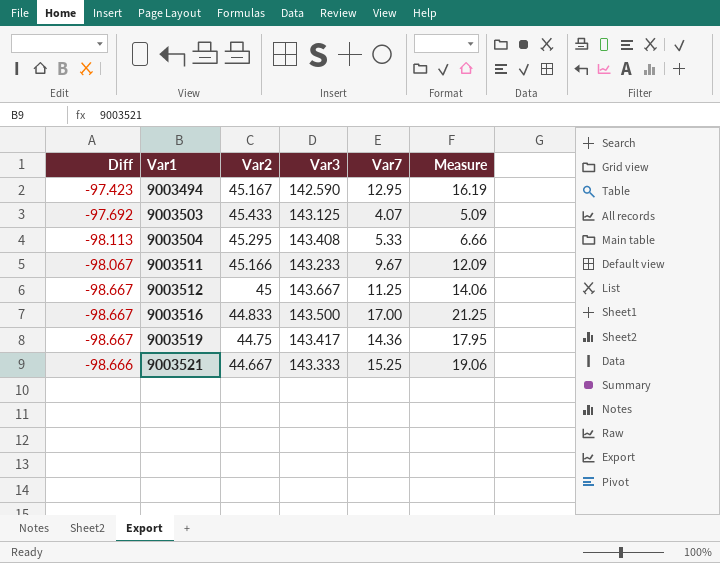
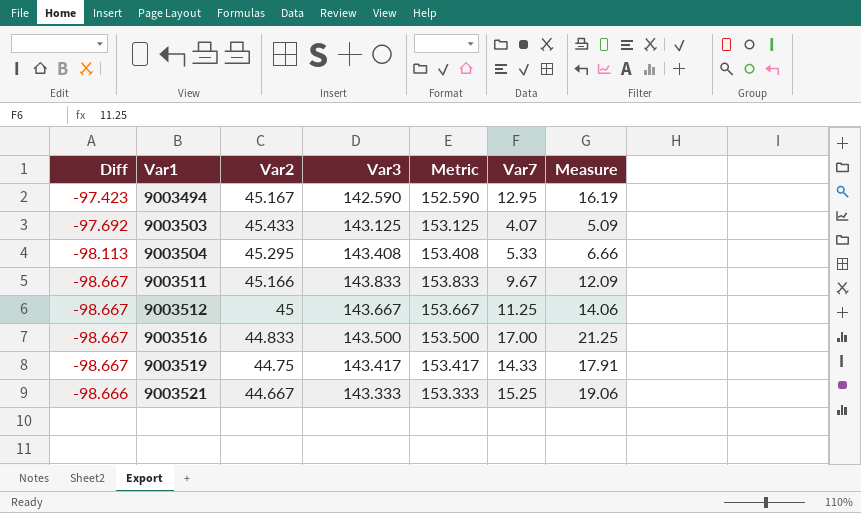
column Metric | formula: none -> [Var3] + 10
9003511 | Diff: -98.067 -> -98.667
9003511 | Var3: 143.233 -> 143.833
9003519 | Var7: 14.36 -> 14.33
9003519 | Measure: 17.95 -> 17.91

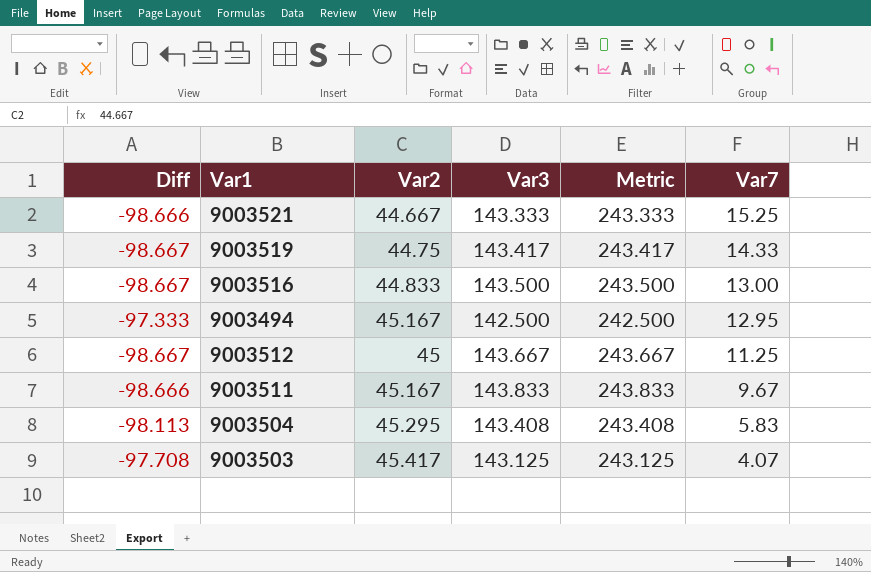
row order: Var1 ascending -> Var7 descending
column Measure | formula: [Var7] * 1.25 -> none
column Metric | formula: [Var3] + 10 -> [Var3] + 100
9003516 | Var7: 17.00 -> 13.00
9003494 | Diff: -97.423 -> -97.333
9003494 | Var3: 142.590 -> 142.500
9003511 | Diff: -98.667 -> -98.666
9003511 | Var2: 45.166 -> 45.167
9003504 | Var7: 5.33 -> 5.83
9003503 | Diff: -97.692 -> -97.708
9003503 | Var2: 45.433 -> 45.417

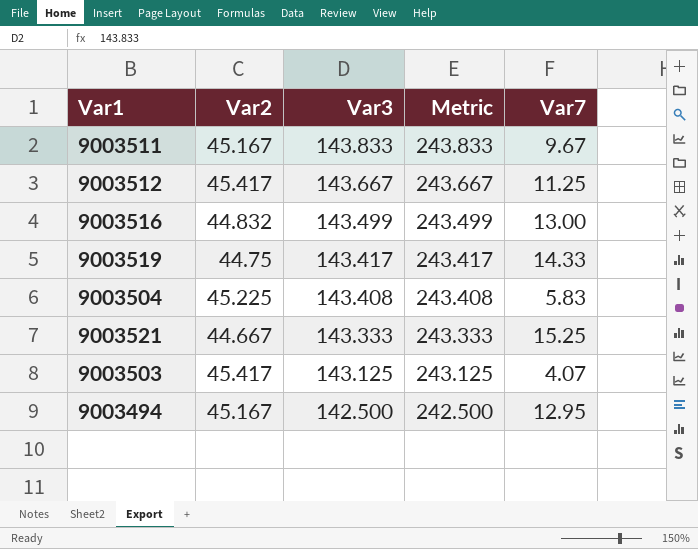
row order: Var7 descending -> Var3 descending
column Diff | formula: [Var2] - [Var3] -> none
9003512 | Var2: 45 -> 45.417
9003516 | Var2: 44.833 -> 44.832
9003516 | Var3: 143.500 -> 143.499
9003516 | Metric: 243.500 -> 243.499
9003504 | Var2: 45.295 -> 45.225

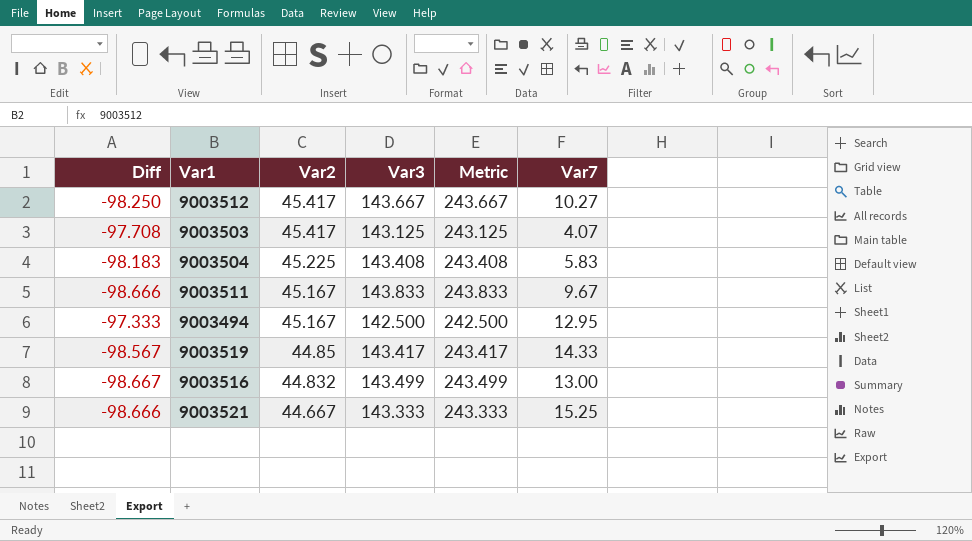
row order: Var3 descending -> Var2 descending
column Diff | formula: none -> [Var2] - [Var3]
9003512 | Var7: 11.25 -> 10.27
9003519 | Var2: 44.75 -> 44.85

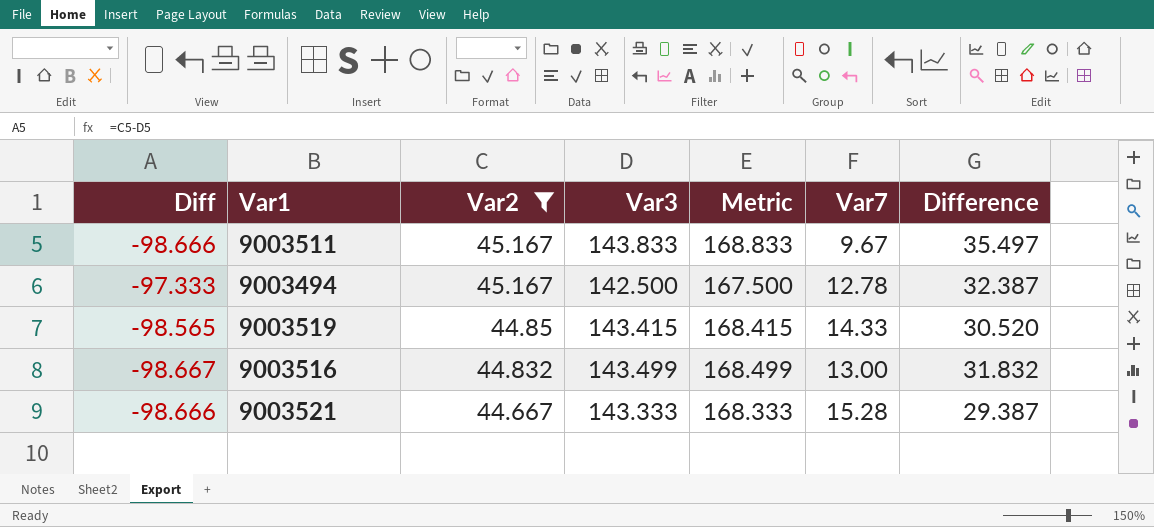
filter: none -> Var2 <= 45.167
column Metric | formula: [Var3] + 100 -> [Var3] + 25
column Difference | formula: none -> [Var2] - [Var7]
9003494 | Var7: 12.95 -> 12.78
9003519 | Diff: -98.567 -> -98.565
9003519 | Var3: 143.417 -> 143.415
9003521 | Var7: 15.25 -> 15.28

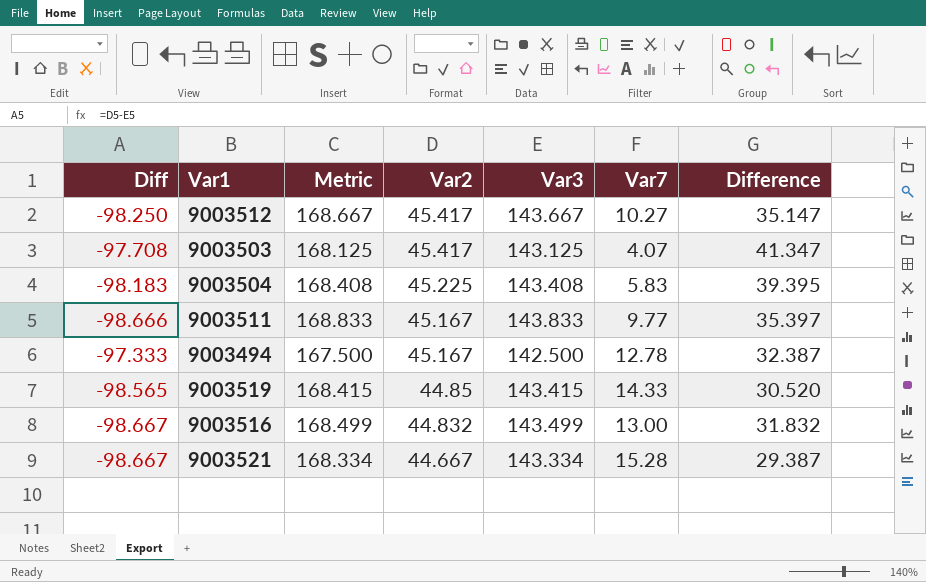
filter: Var2 <= 45.167 -> none
column Metric | position: 5 -> 3
9003511 | Var7: 9.67 -> 9.77
9003511 | Difference: 35.497 -> 35.397
9003521 | Diff: -98.666 -> -98.667
9003521 | Metric: 168.333 -> 168.334
9003521 | Var3: 143.333 -> 143.334

